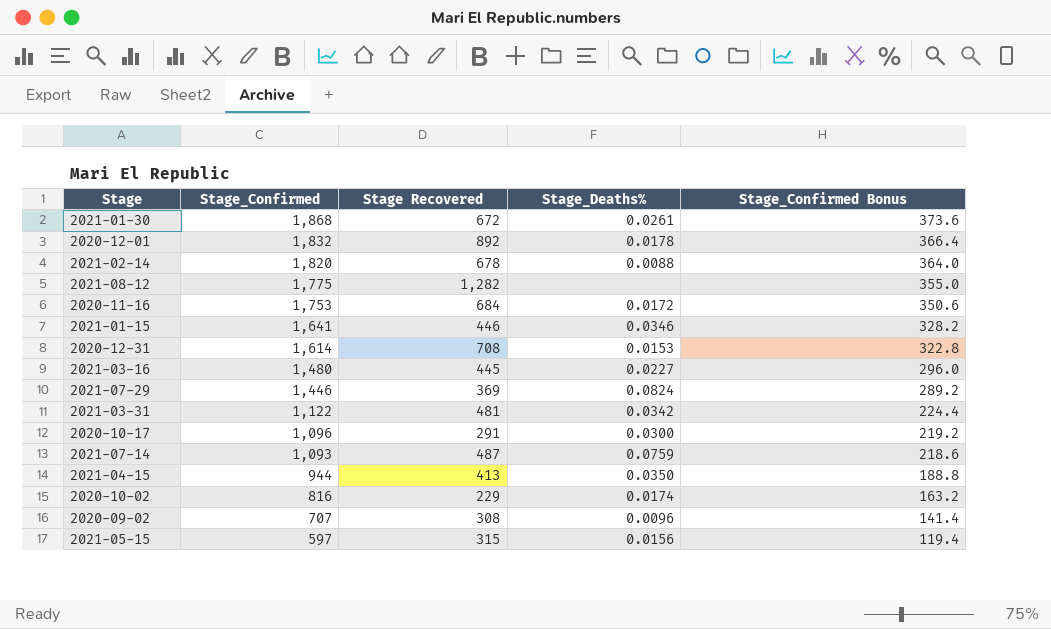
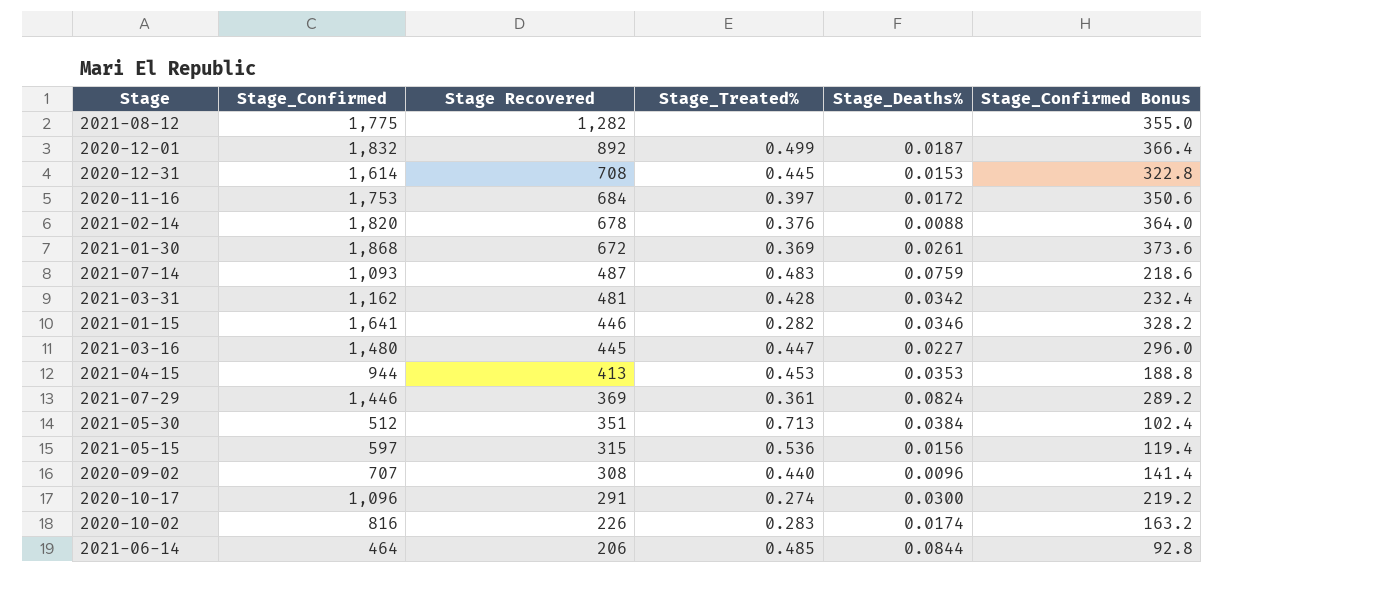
row order: Stage_Confirmed descending -> Stage Recovered descending
column Stage_Treated% | position: none -> 4
2020-12-01 | Stage_Deaths%: 0.0178 -> 0.0187
2021-03-31 | Stage_Confirmed: 1,122 -> 1,162
2021-03-31 | Stage_Confirmed Bonus: 224.4 -> 232.4
2021-04-15 | Stage_Deaths%: 0.0350 -> 0.0353
row 2021-05-30: none -> 512 | 351 | 0.713 | 0.0384 | 102.4
2020-10-02 | Stage Recovered: 229 -> 226
row 2021-06-14: none -> 464 | 206 | 0.485 | 0.0844 | 92.8

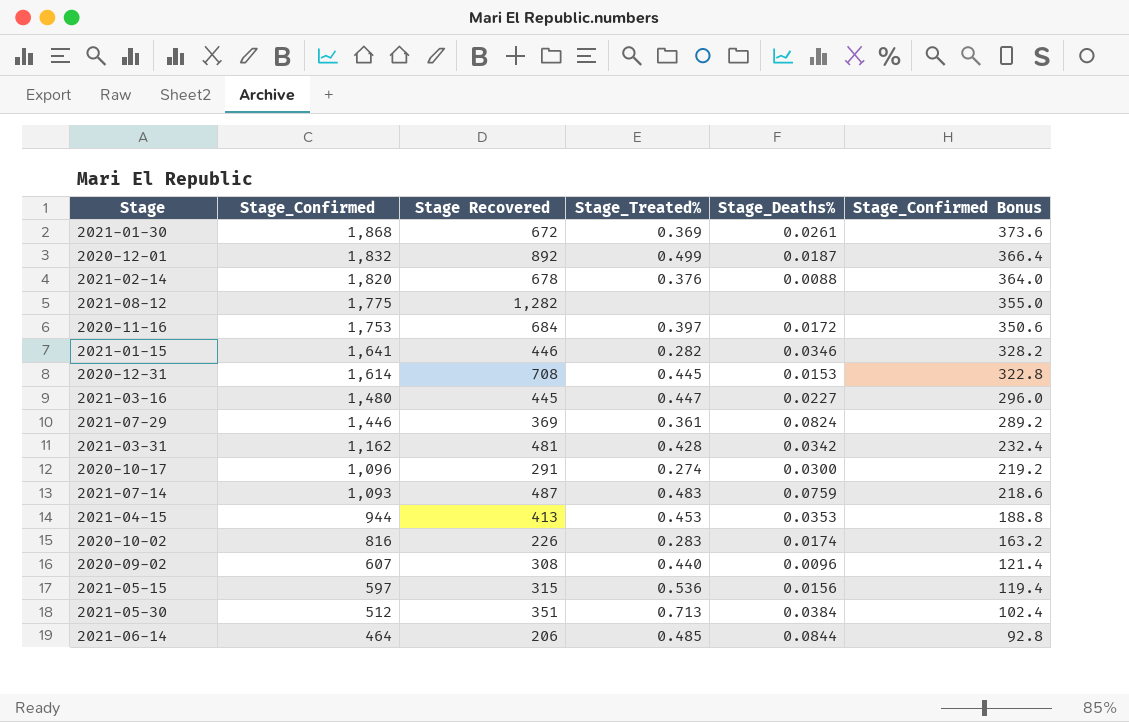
row order: Stage Recovered descending -> Stage_Confirmed descending
2020-09-02 | Stage_Confirmed: 707 -> 607
2020-09-02 | Stage_Confirmed Bonus: 141.4 -> 121.4

